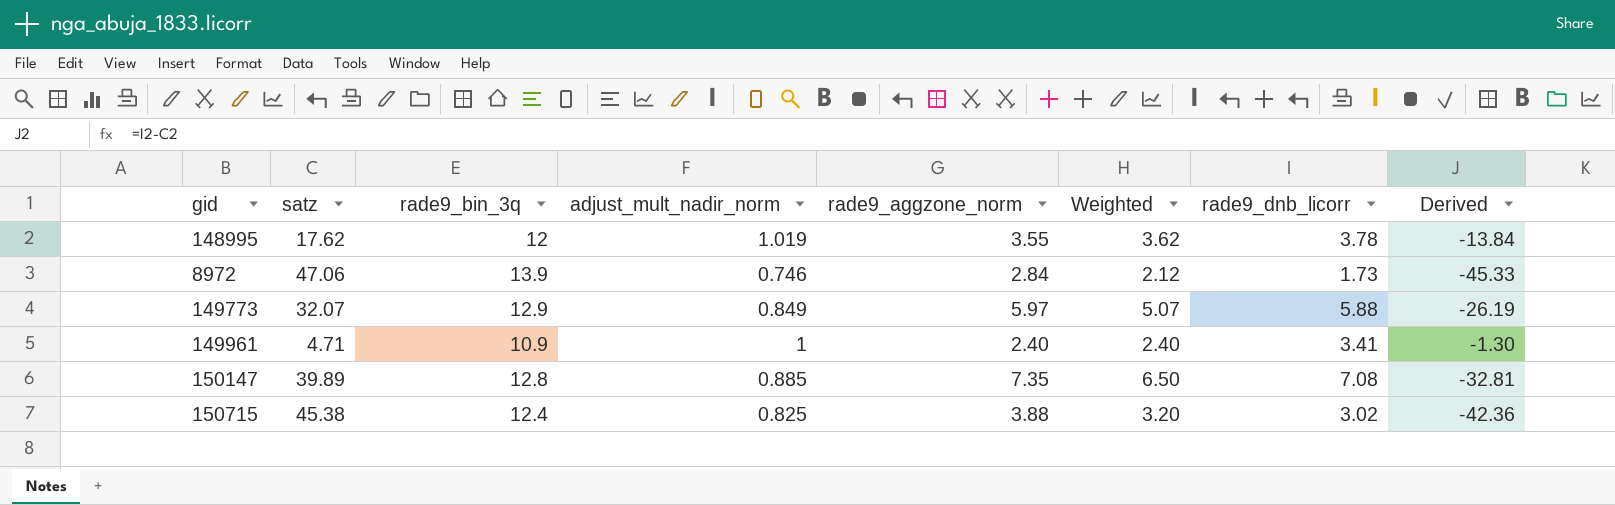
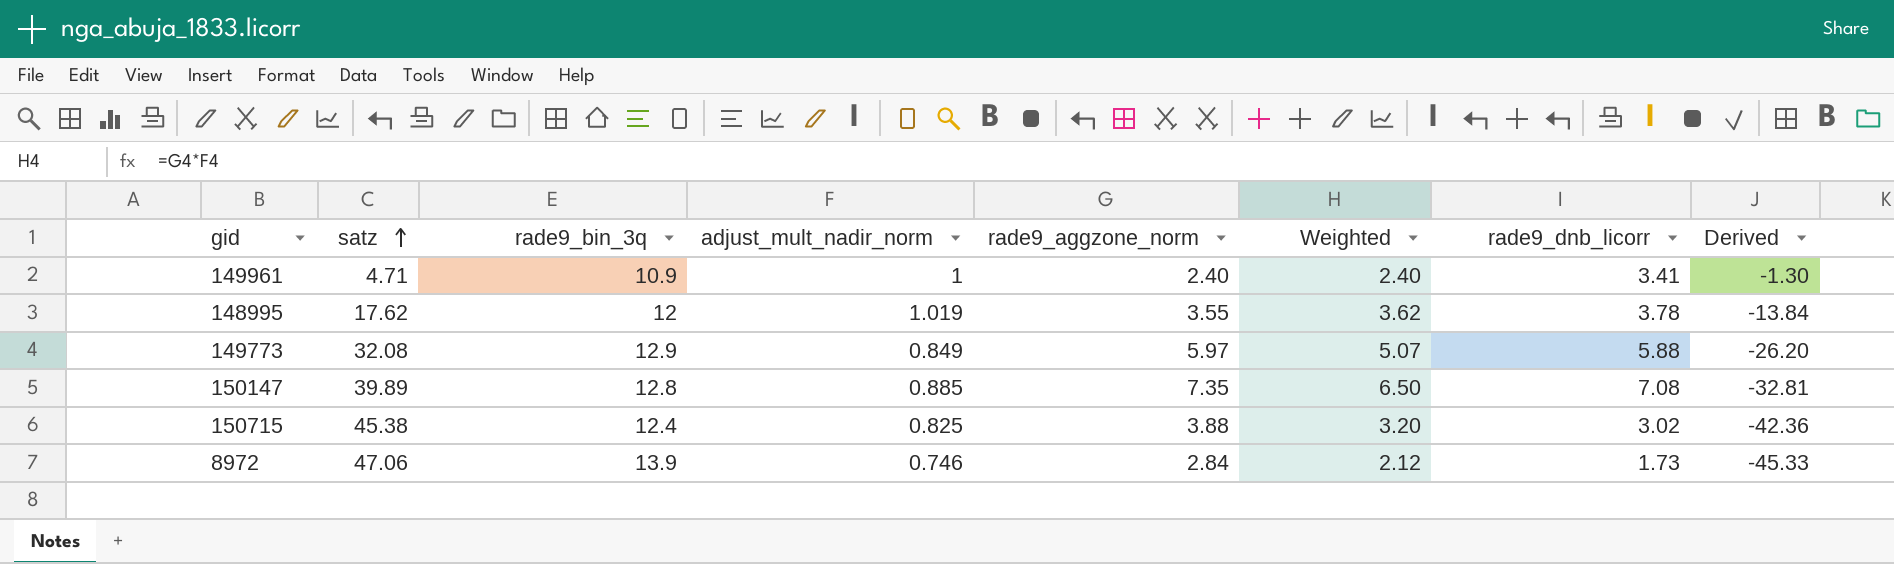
row order: none -> satz ascending
149773 | satz: 32.07 -> 32.08
149773 | Derived: -26.19 -> -26.20

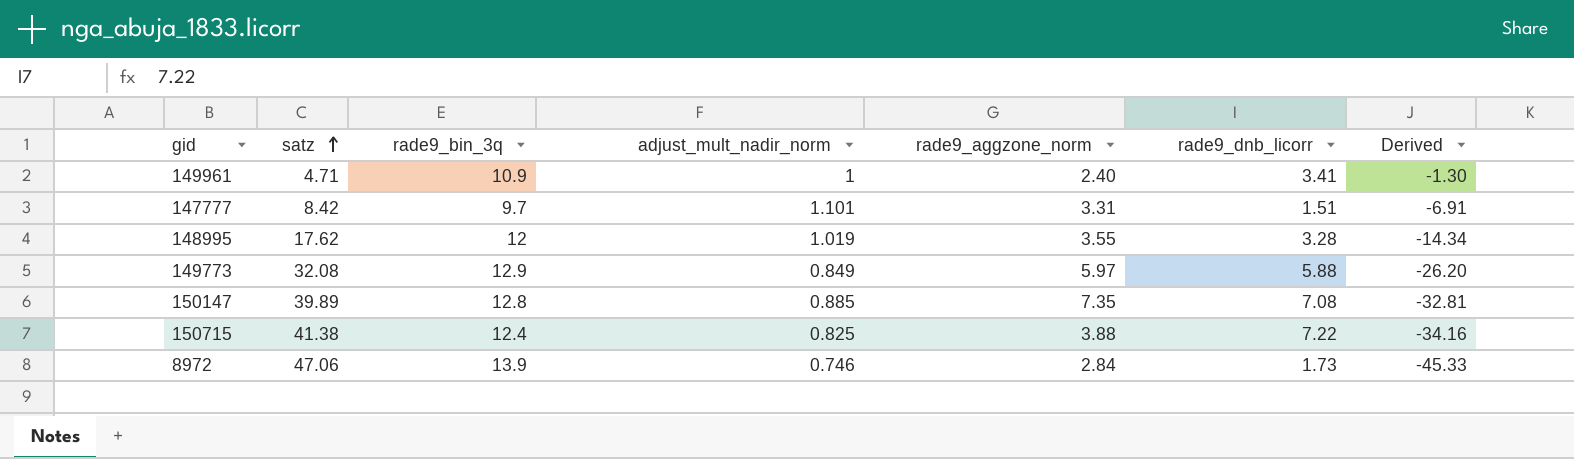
column Weighted | formula: [adjust_mult_nadir_norm] * [rade9_aggzone_norm] -> none
row 147777: none -> 8.42 | 9.7 | 1.101 | 3.31 | 1.51 | -6.91
148995 | rade9_dnb_licorr: 3.78 -> 3.28
148995 | Derived: -13.84 -> -14.34
150715 | satz: 45.38 -> 41.38
150715 | rade9_dnb_licorr: 3.02 -> 7.22
150715 | Derived: -42.36 -> -34.16

